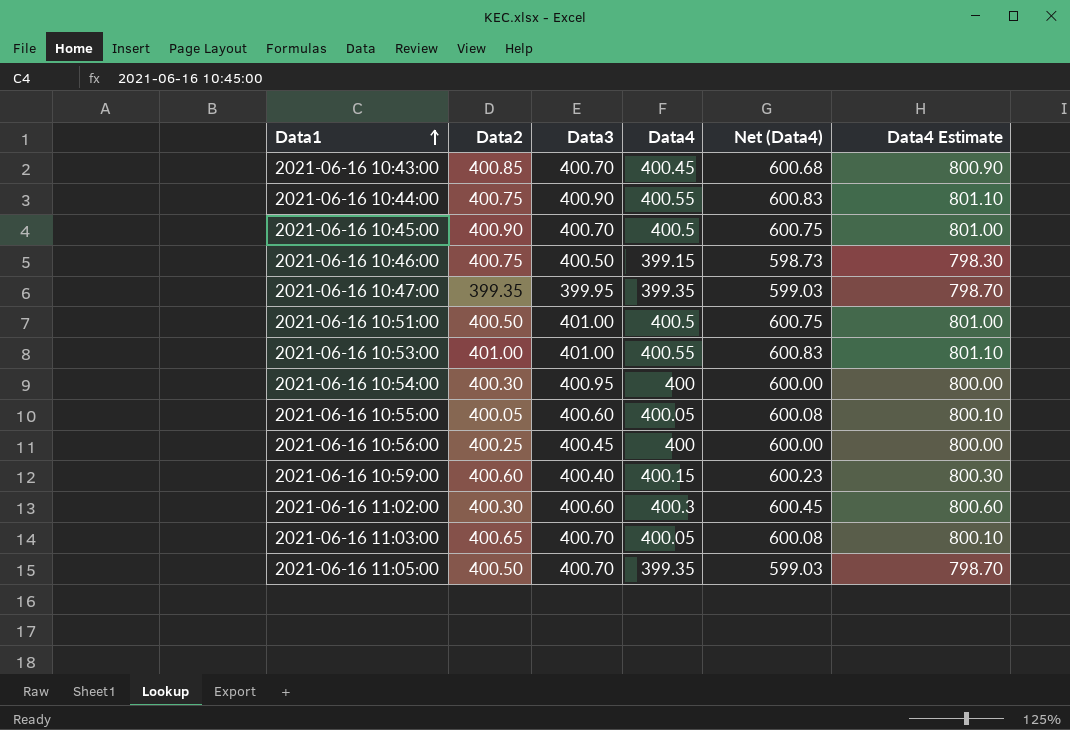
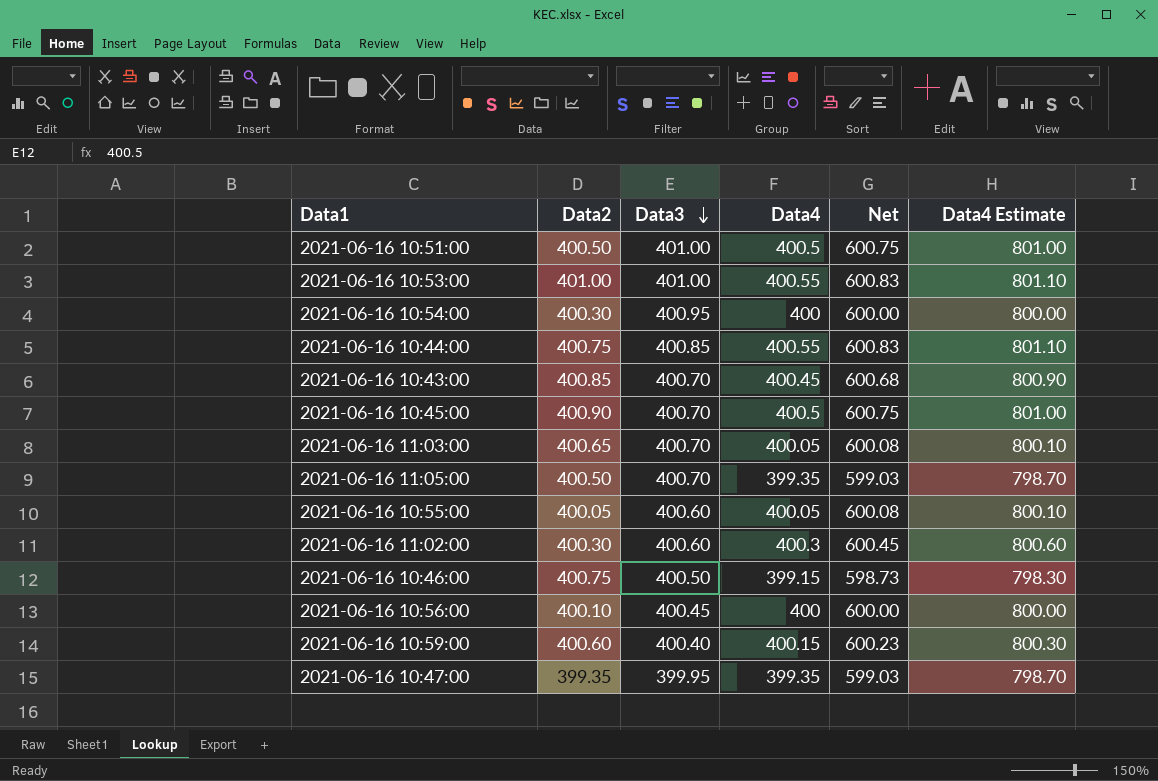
row order: Data1 ascending -> Data3 descending
column name: Net (Data4) -> Net
2021-06-16 10:44:00 | Data3: 400.90 -> 400.85
2021-06-16 10:56:00 | Data2: 400.25 -> 400.10

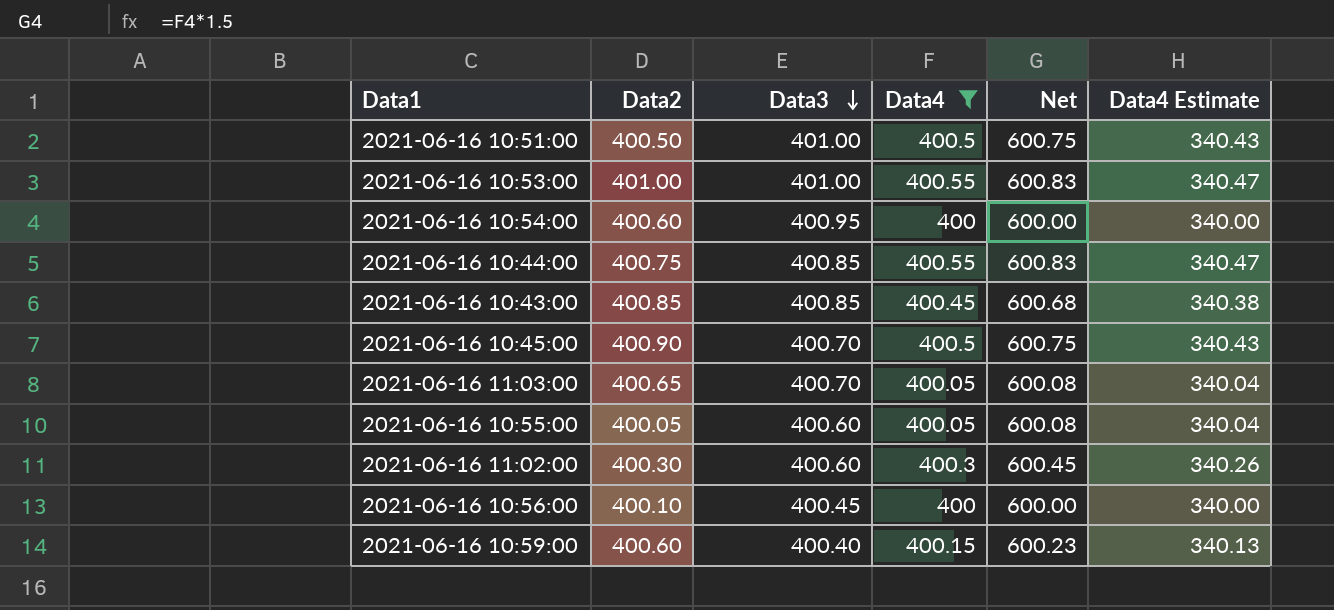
filter: none -> Data4 >= 400
column Data4 Estimate | formula: [Data4] * 2 -> [Data4] * 0.85
2021-06-16 10:54:00 | Data2: 400.30 -> 400.60
2021-06-16 10:43:00 | Data3: 400.70 -> 400.85

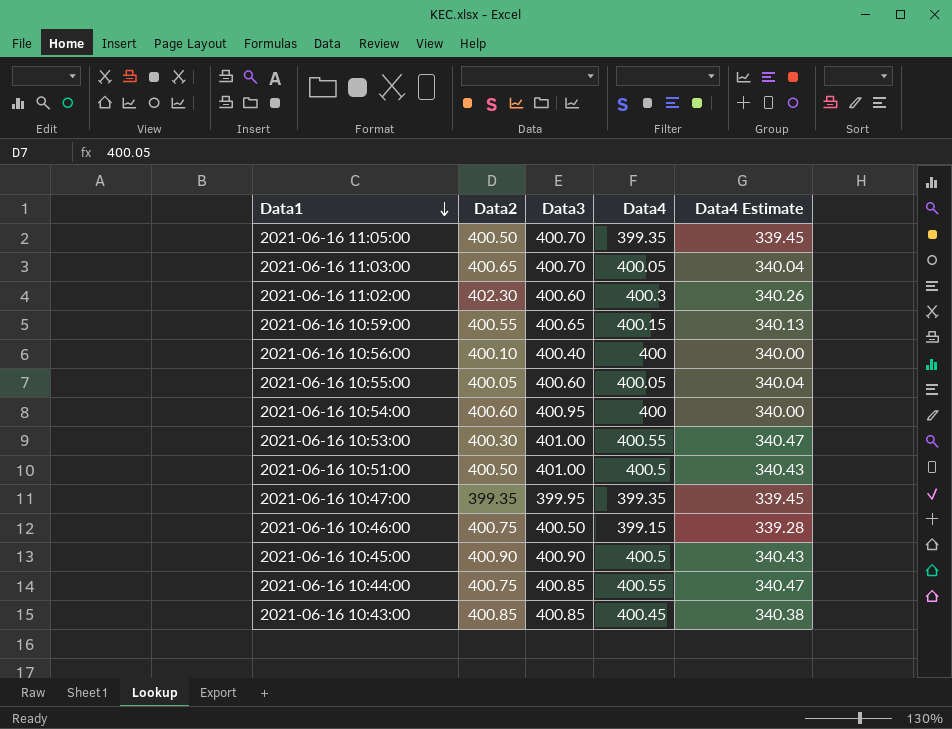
filter: Data4 >= 400 -> none
row order: Data3 descending -> Data1 descending
column Net | formula: [Data4] * 1.5 -> none
2021-06-16 11:02:00 | Data2: 400.30 -> 402.30
2021-06-16 10:59:00 | Data2: 400.60 -> 400.55
2021-06-16 10:59:00 | Data3: 400.40 -> 400.65
2021-06-16 10:56:00 | Data3: 400.45 -> 400.40
2021-06-16 10:53:00 | Data2: 401.00 -> 400.30
2021-06-16 10:45:00 | Data3: 400.70 -> 400.90

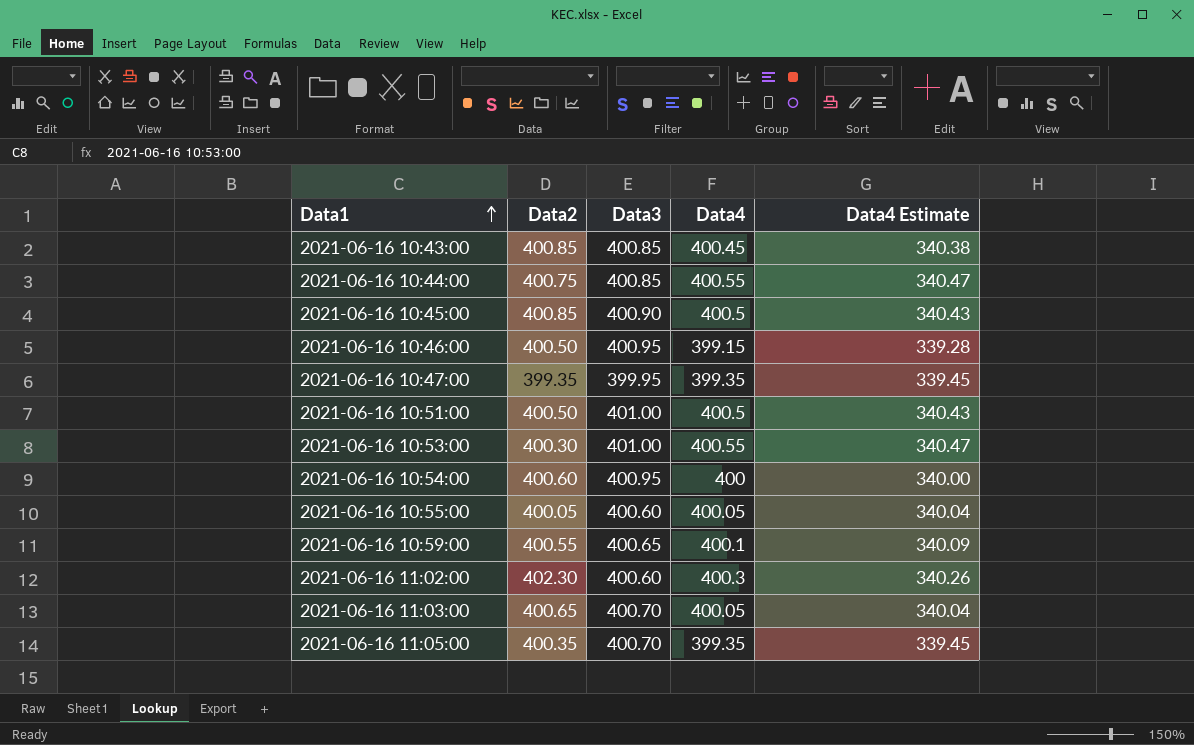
row order: Data1 descending -> Data1 ascending
row 2021-06-16 10:56:00: 400.10 | 400.40 | 400 | 340.00 -> none
2021-06-16 10:45:00 | Data2: 400.90 -> 400.85
2021-06-16 10:46:00 | Data2: 400.75 -> 400.50
2021-06-16 10:46:00 | Data3: 400.50 -> 400.95
2021-06-16 10:59:00 | Data4: 400.15 -> 400.1
2021-06-16 10:59:00 | Data4 Estimate: 340.13 -> 340.09
2021-06-16 11:05:00 | Data2: 400.50 -> 400.35

